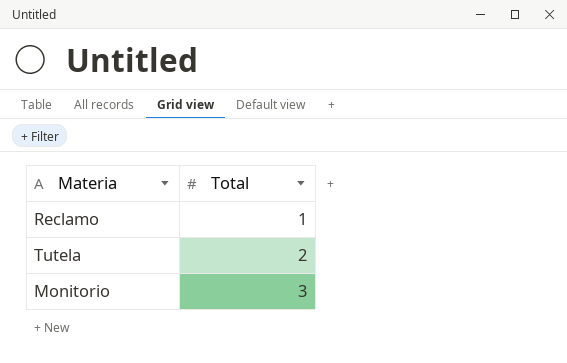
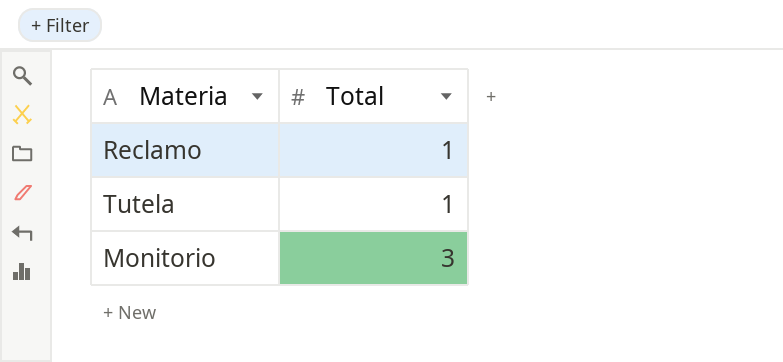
Tutela | Total: 2 -> 1

